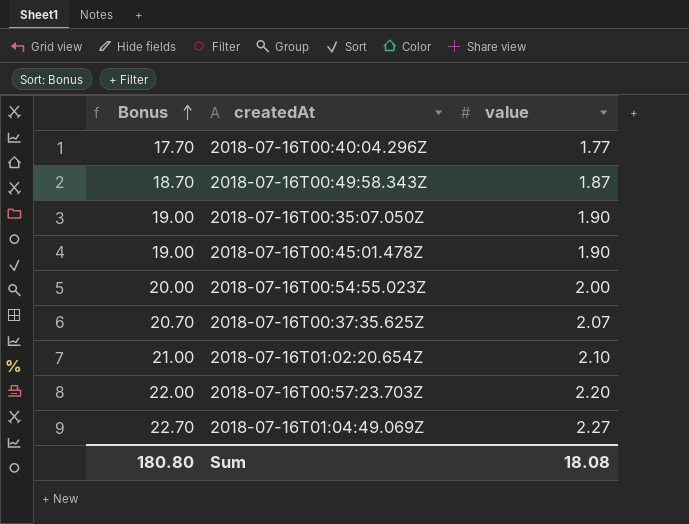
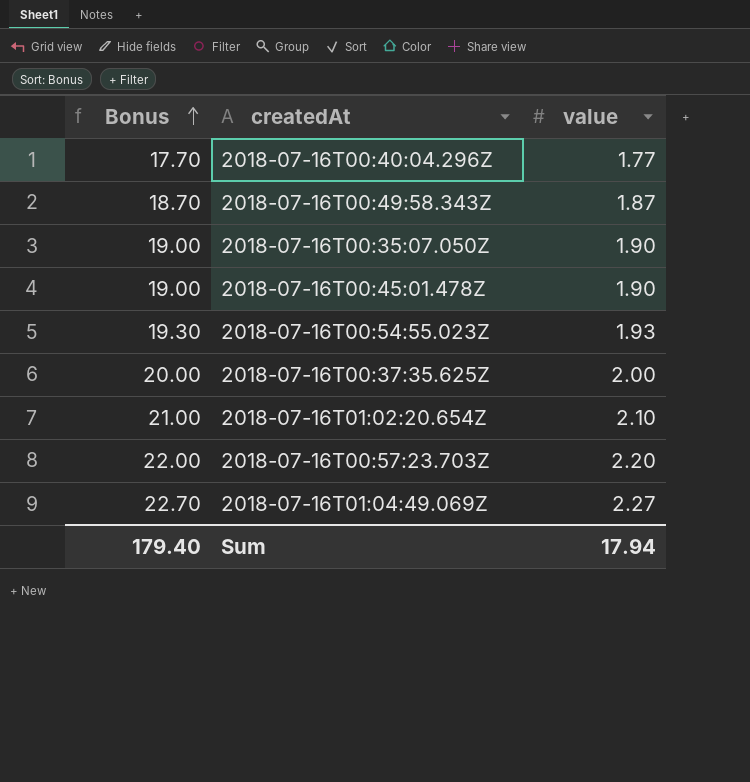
2018-07-16T00:54:55.023Z | Bonus: 20.00 -> 19.30
2018-07-16T00:54:55.023Z | value: 2.00 -> 1.93
2018-07-16T00:37:35.625Z | Bonus: 20.70 -> 20.00
2018-07-16T00:37:35.625Z | value: 2.07 -> 2.00
Sum | Bonus: 180.80 -> 179.40
Sum | value: 18.08 -> 17.94

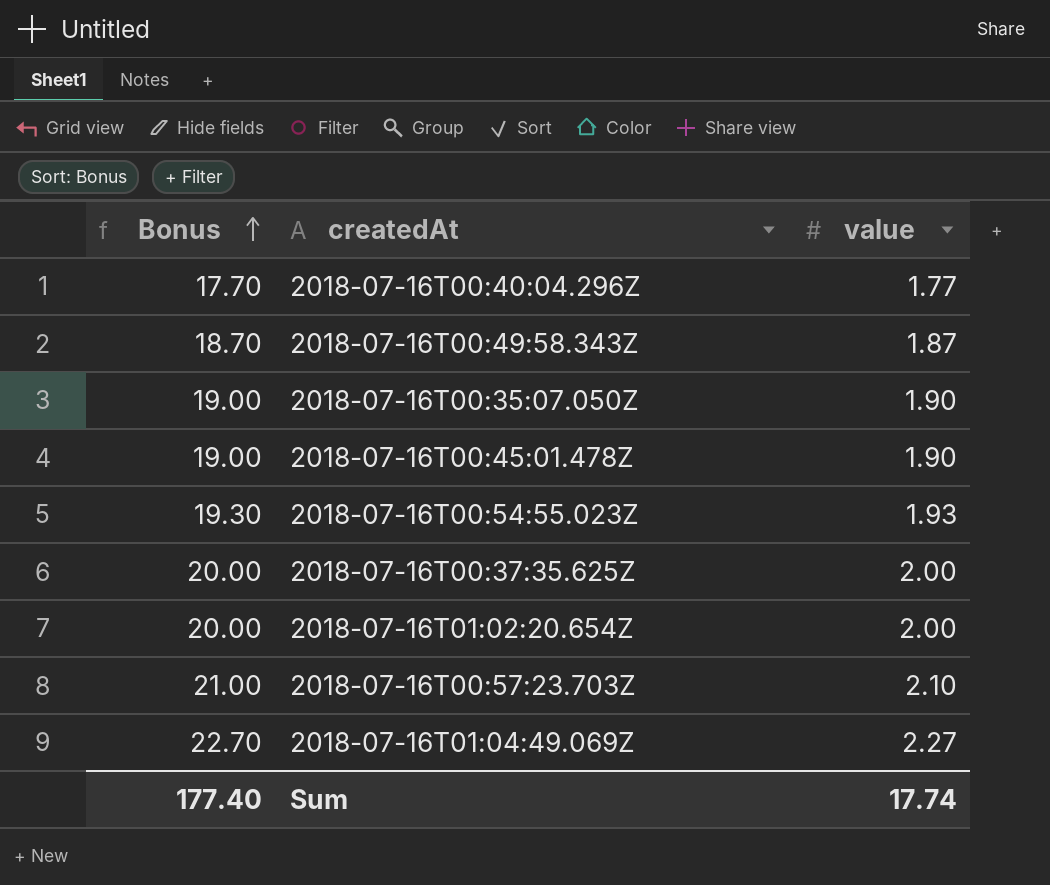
2018-07-16T01:02:20.654Z | Bonus: 21.00 -> 20.00
2018-07-16T01:02:20.654Z | value: 2.10 -> 2.00
2018-07-16T00:57:23.703Z | Bonus: 22.00 -> 21.00
2018-07-16T00:57:23.703Z | value: 2.20 -> 2.10
Sum | Bonus: 179.40 -> 177.40
Sum | value: 17.94 -> 17.74

